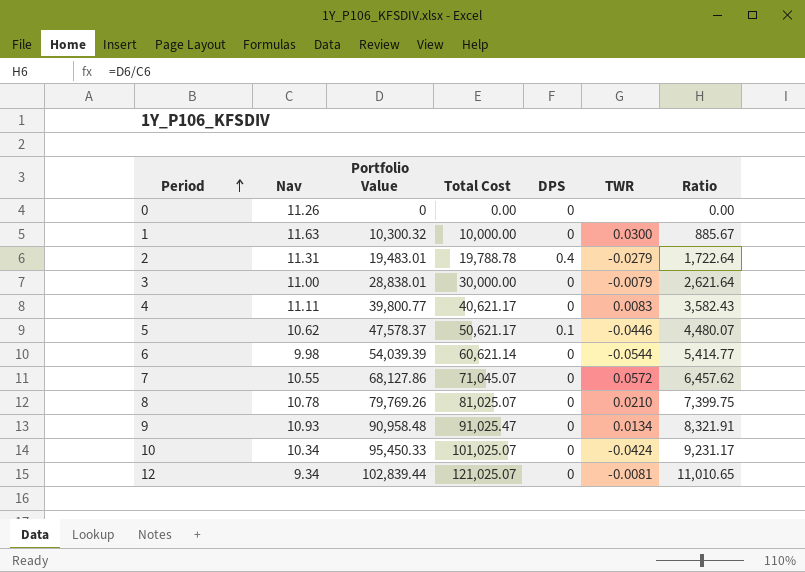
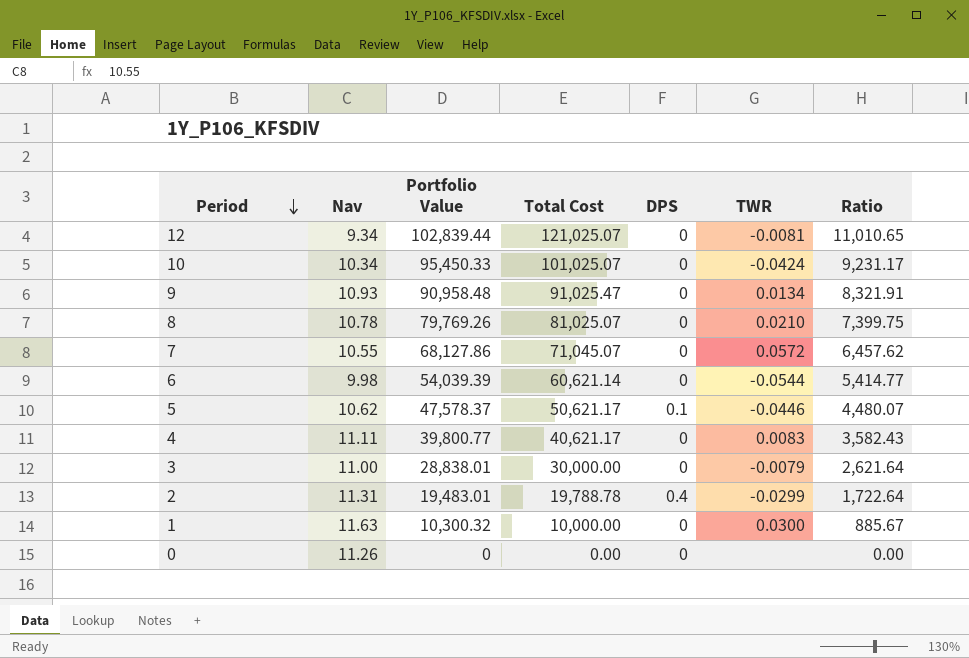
row order: Period ascending -> Period descending
2 | TWR: -0.0279 -> -0.0299

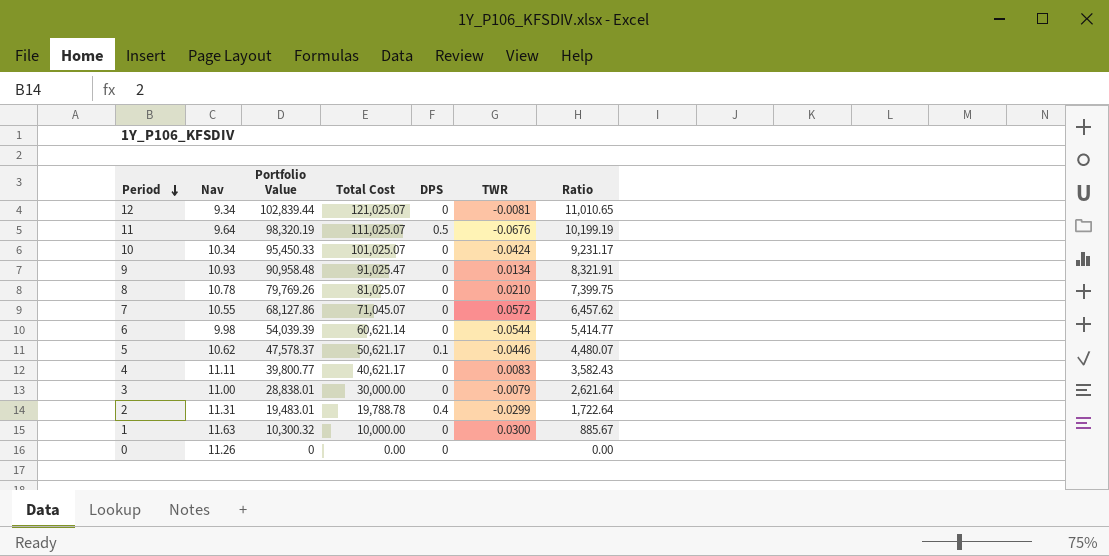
row 11: none -> 9.64 | 98,320.19 | 111,025.07 | 0.5 | -0.0676 | 10,199.19

